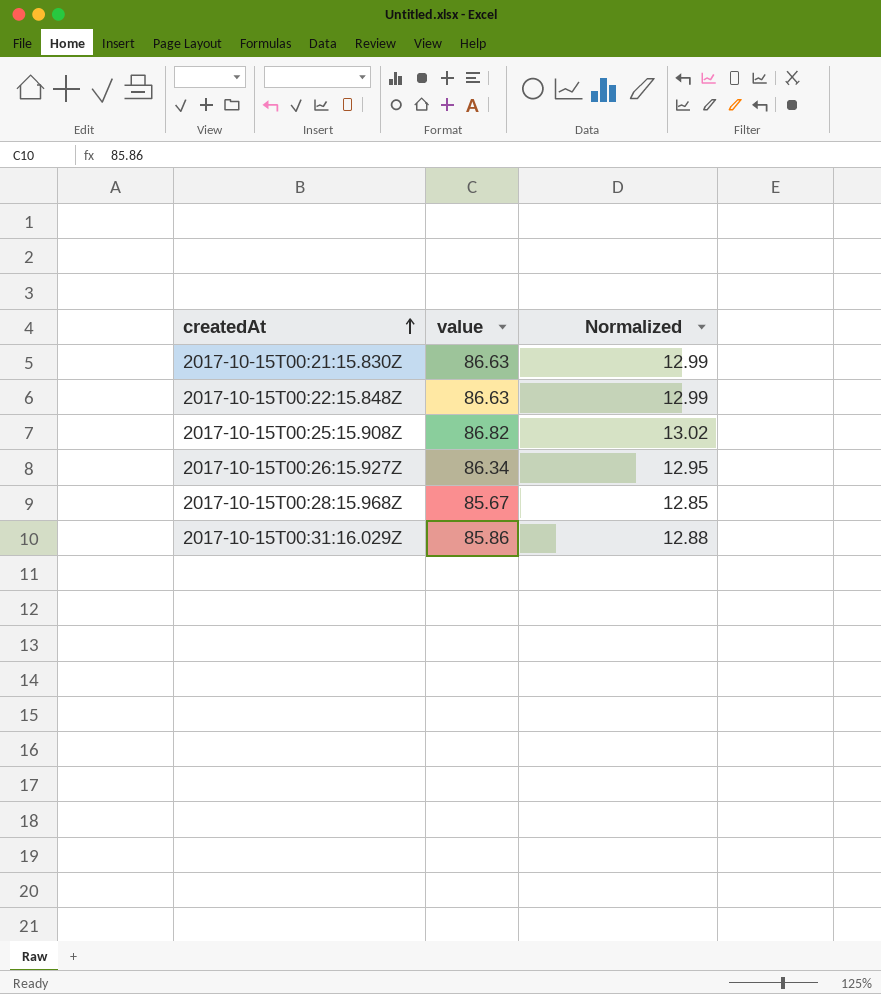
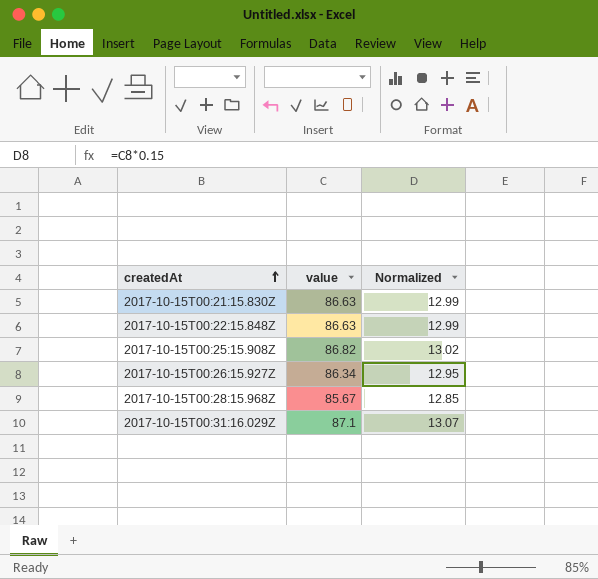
2017-10-15T00:31:16.029Z | value: 85.86 -> 87.1
2017-10-15T00:31:16.029Z | Normalized: 12.88 -> 13.07

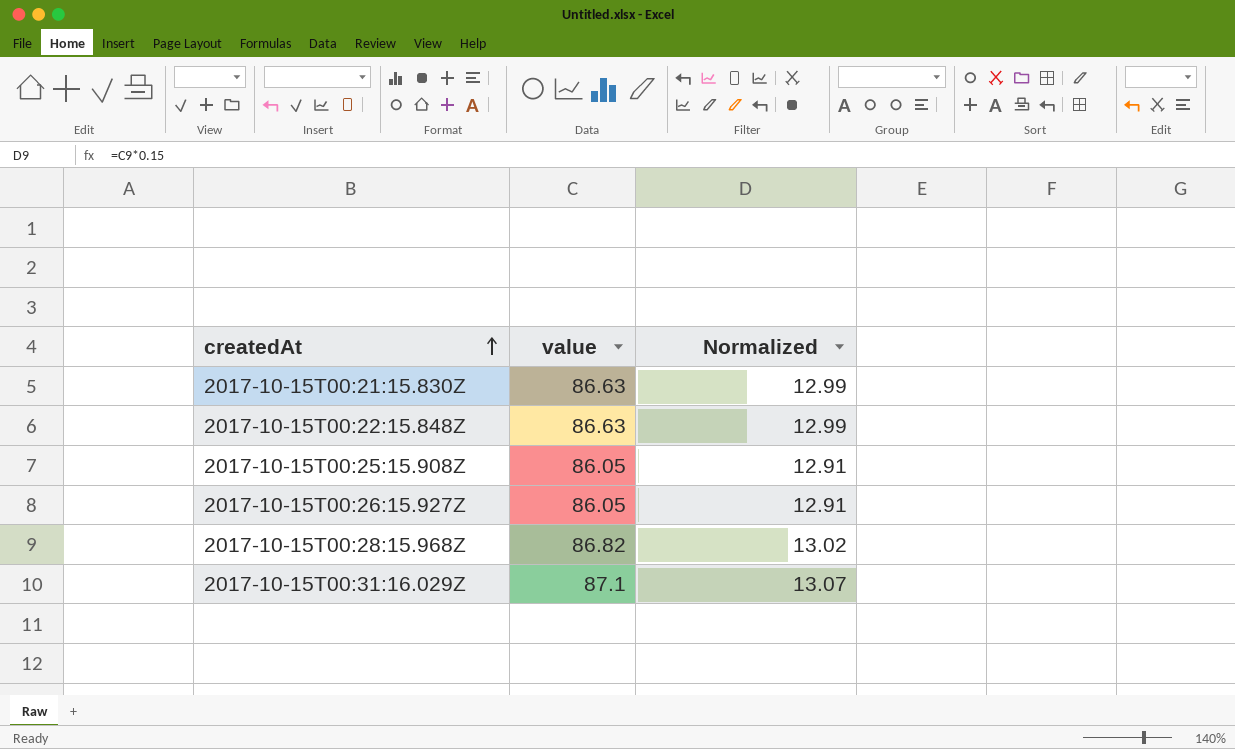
2017-10-15T00:25:15.908Z | value: 86.82 -> 86.05
2017-10-15T00:25:15.908Z | Normalized: 13.02 -> 12.91
2017-10-15T00:26:15.927Z | value: 86.34 -> 86.05
2017-10-15T00:26:15.927Z | Normalized: 12.95 -> 12.91
2017-10-15T00:28:15.968Z | value: 85.67 -> 86.82
2017-10-15T00:28:15.968Z | Normalized: 12.85 -> 13.02

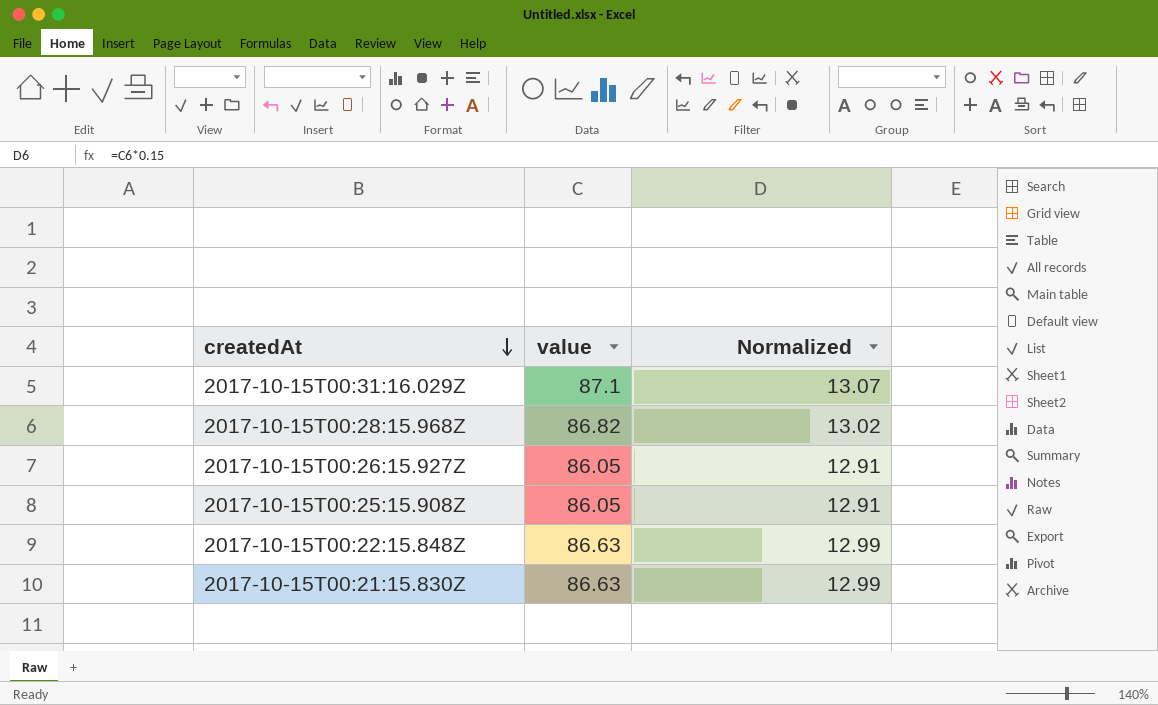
row order: createdAt ascending -> createdAt descending

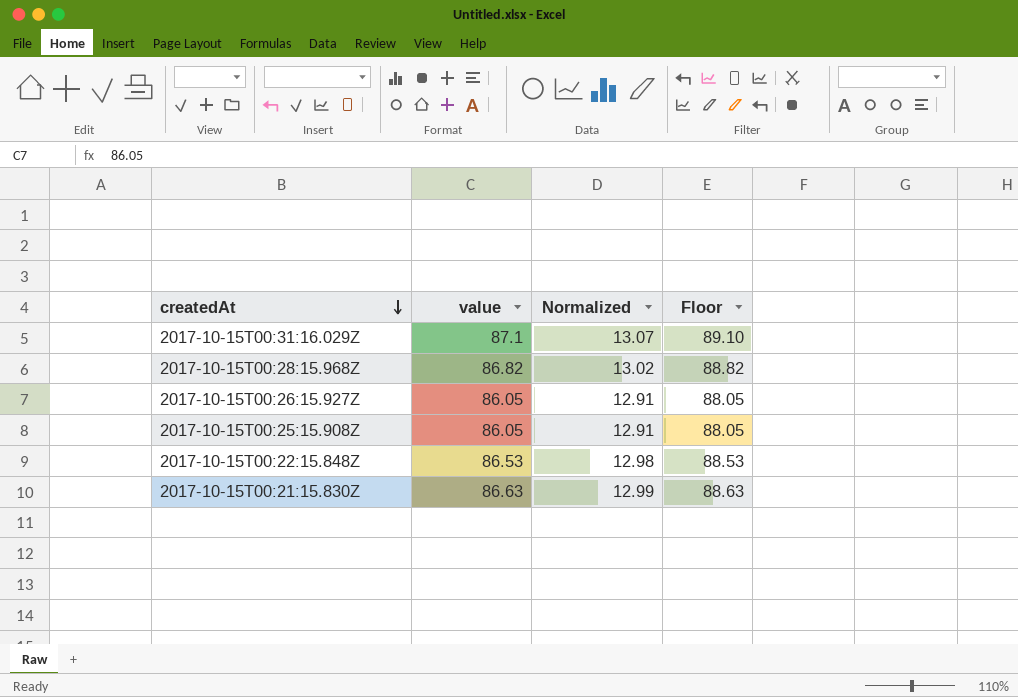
column Floor | formula: none -> [value] + 2
2017-10-15T00:22:15.848Z | value: 86.63 -> 86.53
2017-10-15T00:22:15.848Z | Normalized: 12.99 -> 12.98

